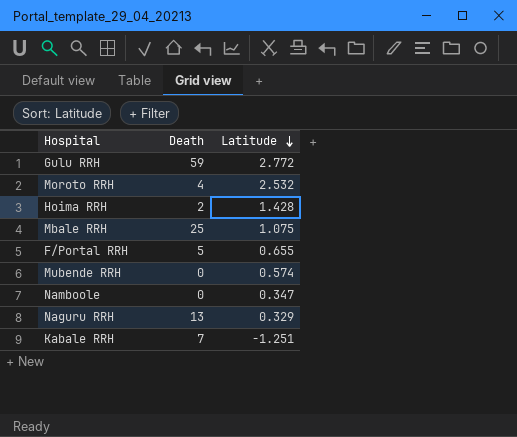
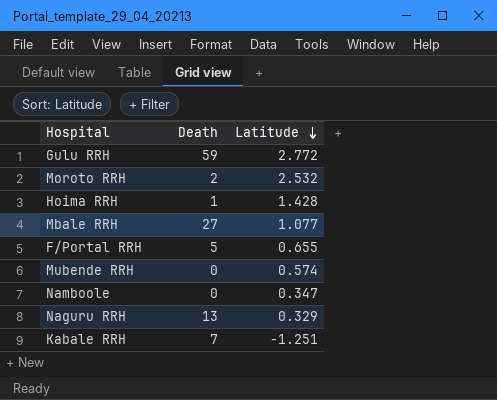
Moroto RRH | Death: 4 -> 2
Hoima RRH | Death: 2 -> 1
Mbale RRH | Death: 25 -> 27
Mbale RRH | Latitude: 1.075 -> 1.077

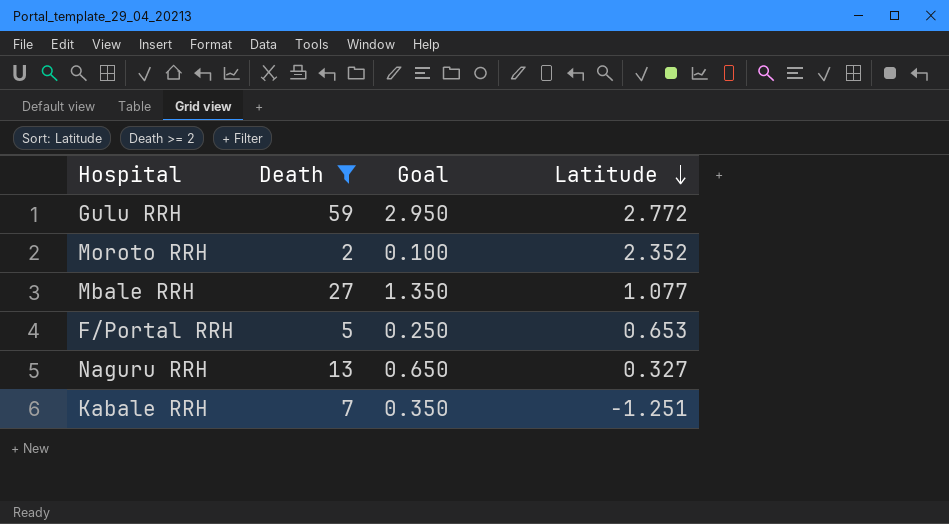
filter: none -> Death >= 2
column Goal | formula: none -> [Death] * 0.05
Moroto RRH | Latitude: 2.532 -> 2.352
F/Portal RRH | Latitude: 0.655 -> 0.653
Naguru RRH | Latitude: 0.329 -> 0.327

